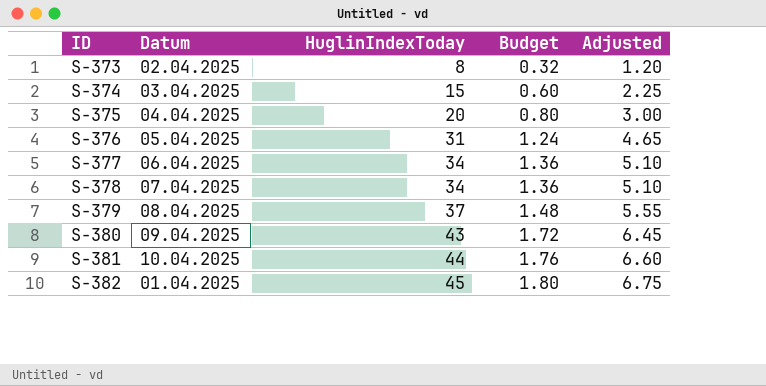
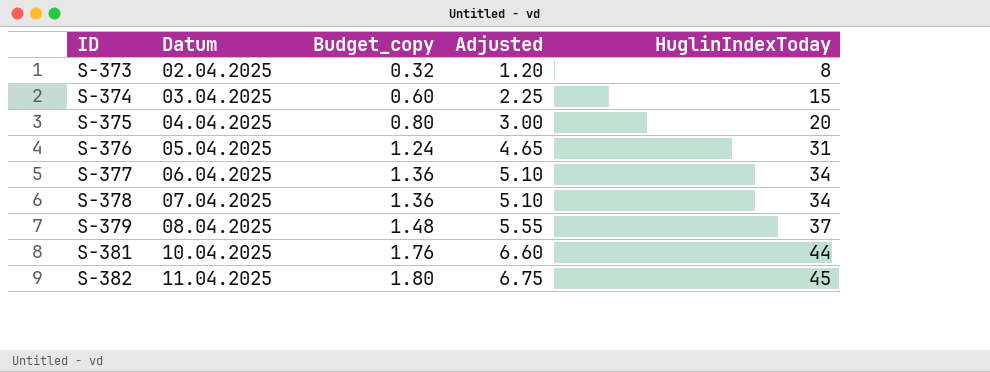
column name: Budget -> Budget_copy
column HuglinIndexToday | position: 3 -> 5
row S-380: 09.04.2025 | 43 | 1.72 | 6.45 -> none
S-382 | Datum: 01.04.2025 -> 11.04.2025

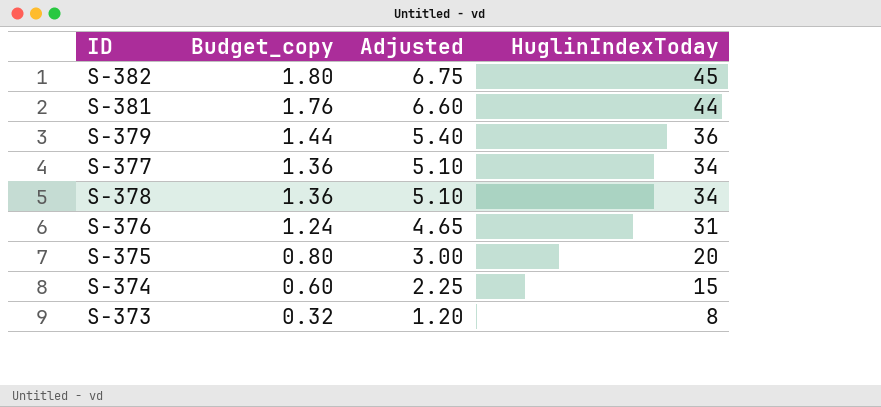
row order: ID ascending -> Budget_copy descending
column Datum | position: 2 -> none
S-379 | Budget_copy: 1.48 -> 1.44
S-379 | Adjusted: 5.55 -> 5.40
S-379 | HuglinIndexToday: 37 -> 36

